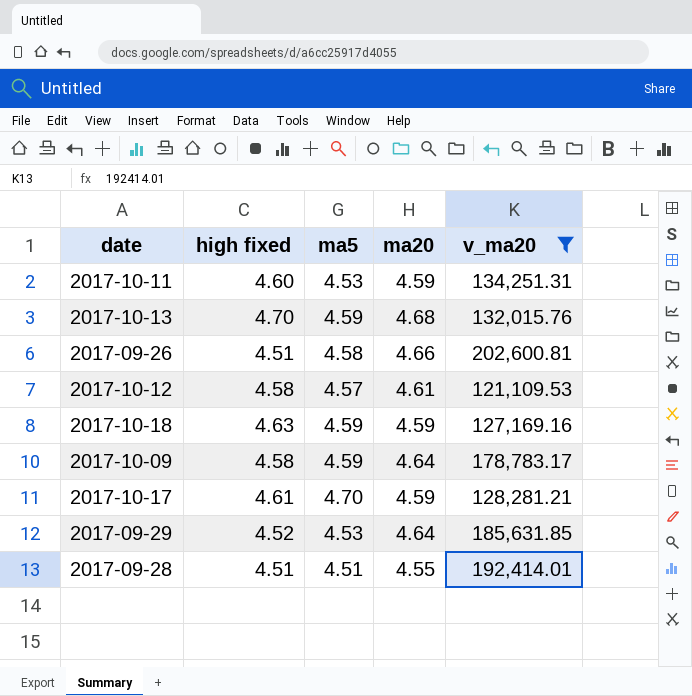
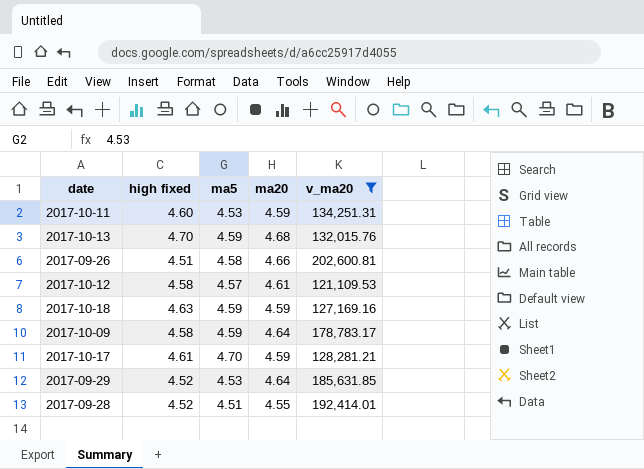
2017-09-28 | high fixed: 4.51 -> 4.52

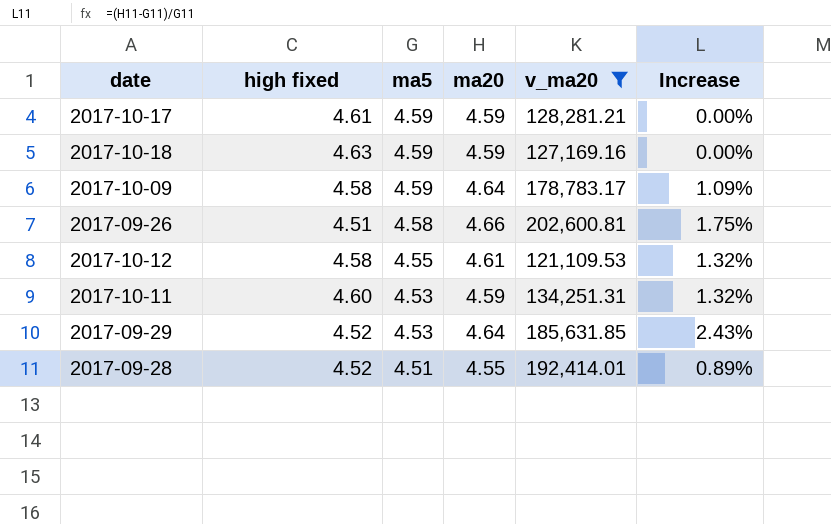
row order: none -> ma5 descending
column Increase | formula: none -> ([ma20] - [ma5]) / [ma5]
row 2017-10-13: 4.70 | 4.59 | 4.68 | 132,015.76 -> none
2017-10-17 | ma5: 4.70 -> 4.59
2017-10-12 | ma5: 4.57 -> 4.55

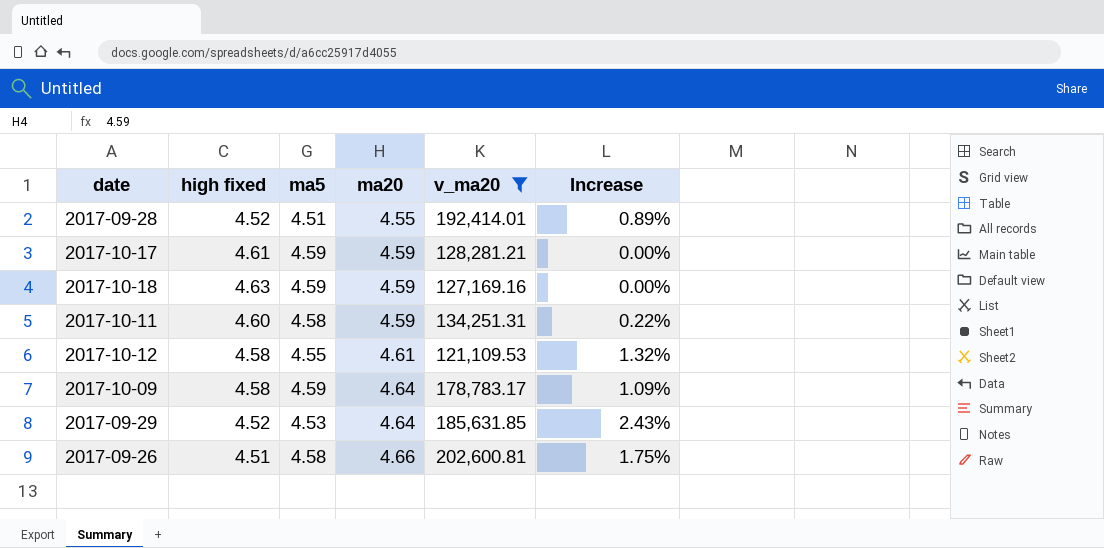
row order: ma5 descending -> ma20 ascending
2017-10-11 | ma5: 4.53 -> 4.58
2017-10-11 | Increase: 1.32% -> 0.22%

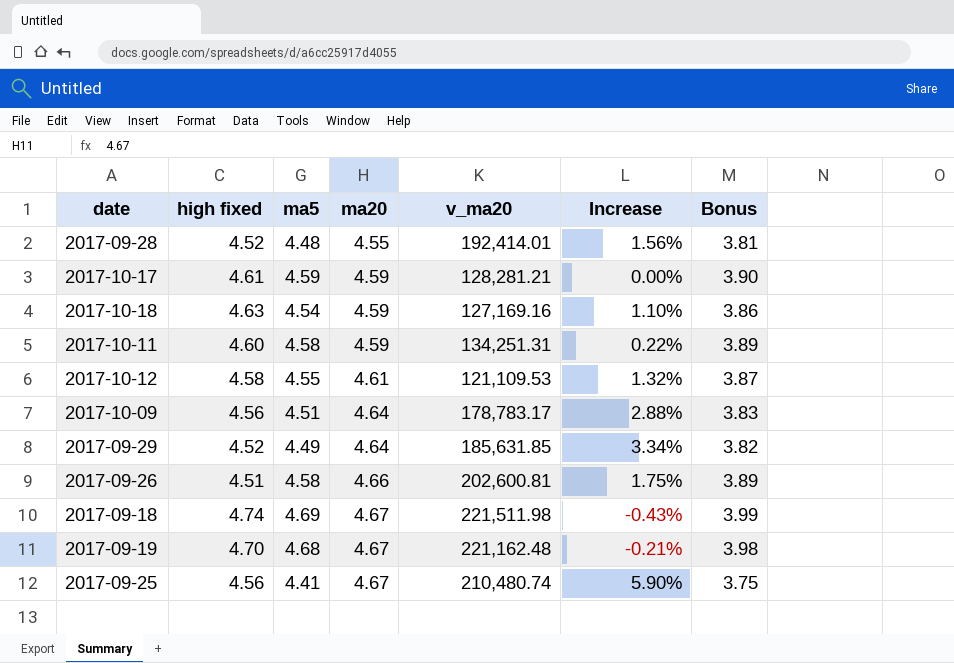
filter: v_ma20 <= 202,600.81 -> none
column Bonus | formula: none -> [ma5] * 0.85
2017-09-28 | ma5: 4.51 -> 4.48
2017-09-28 | Increase: 0.89% -> 1.56%
2017-10-18 | ma5: 4.59 -> 4.54
2017-10-18 | Increase: 0.00% -> 1.10%
2017-10-09 | high fixed: 4.58 -> 4.56
2017-10-09 | ma5: 4.59 -> 4.51
2017-10-09 | Increase: 1.09% -> 2.88%
2017-09-29 | ma5: 4.53 -> 4.49
2017-09-29 | Increase: 2.43% -> 3.34%

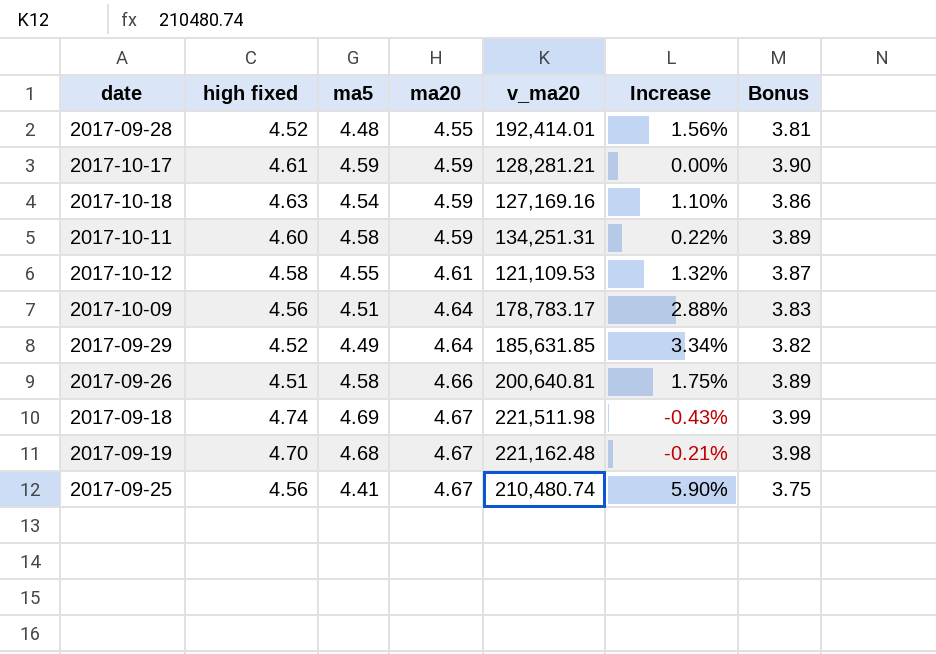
2017-09-26 | v_ma20: 202,600.81 -> 200,640.81

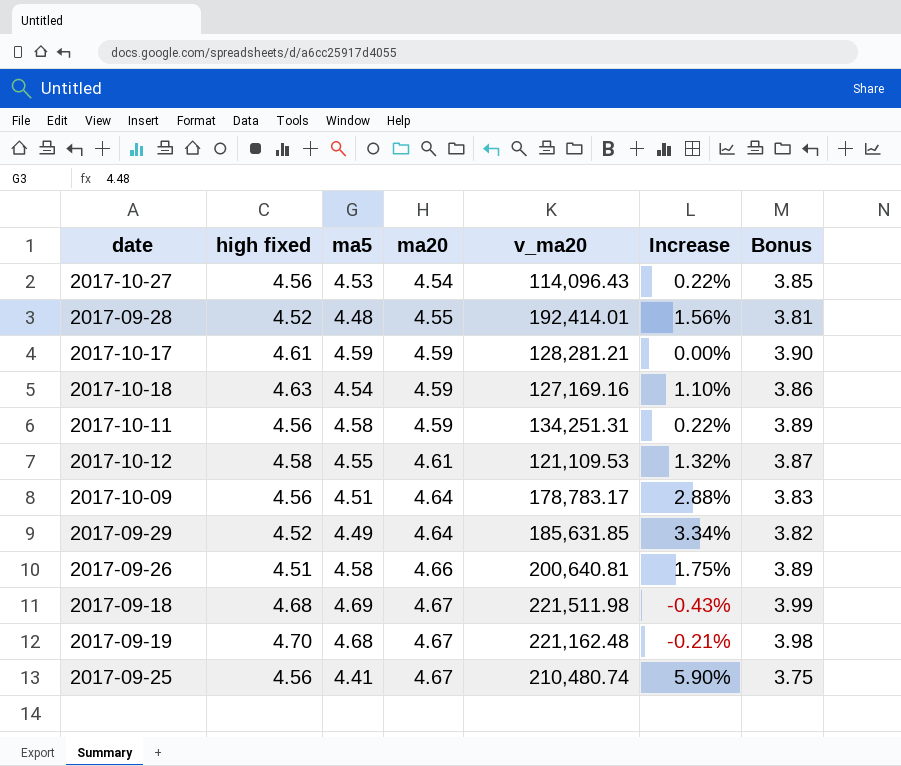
row 2017-10-27: none -> 4.56 | 4.53 | 4.54 | 114,096.43 | 0.22% | 3.85
2017-10-11 | high fixed: 4.60 -> 4.56
2017-09-18 | high fixed: 4.74 -> 4.68

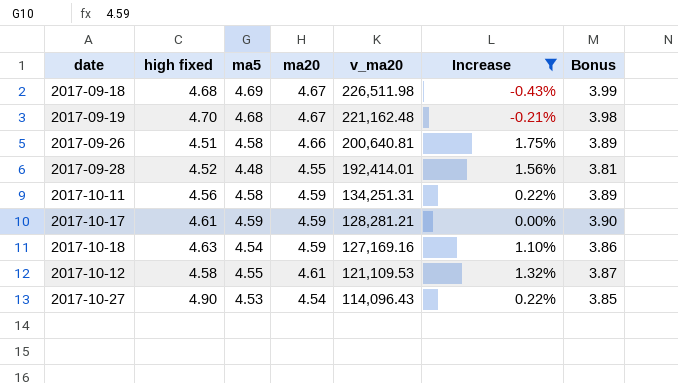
filter: none -> Increase <= 1.75%
row order: ma20 ascending -> v_ma20 descending
2017-09-18 | v_ma20: 221,511.98 -> 226,511.98
2017-10-27 | high fixed: 4.56 -> 4.90

